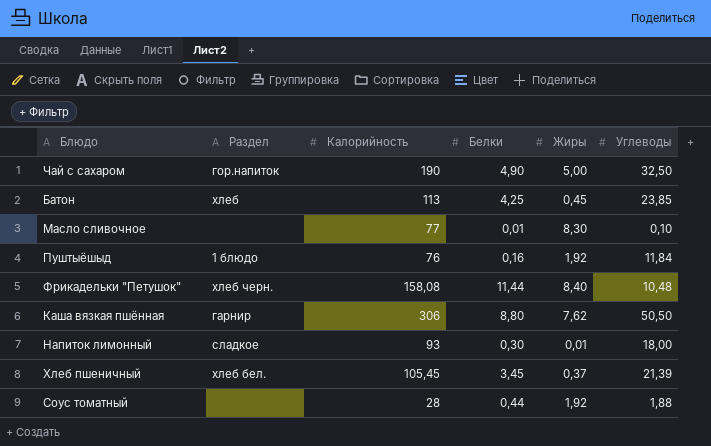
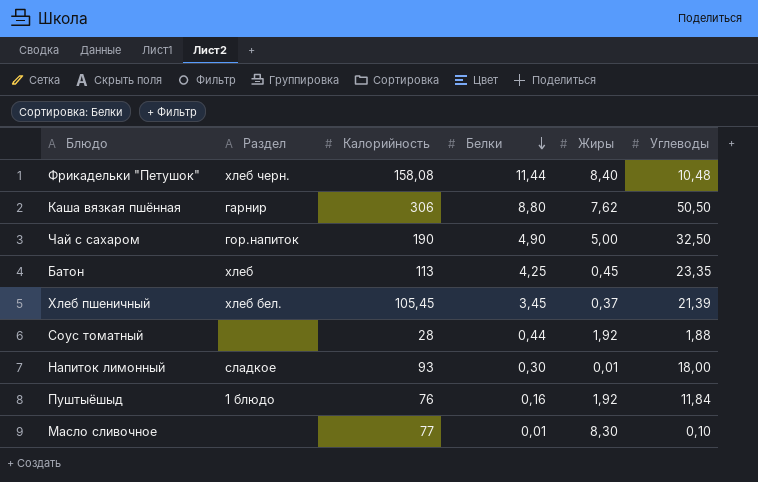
row order: none -> Белки descending
Батон | Углеводы: 23,85 -> 23,35

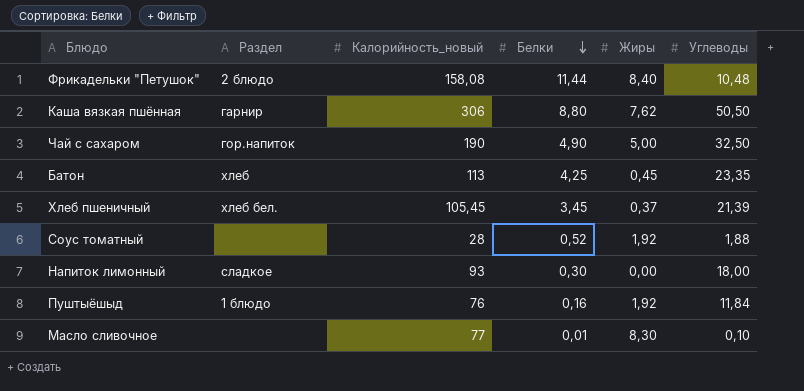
column name: Калорийность -> Калорийность_новый
Фрикадельки "Петушок" | Раздел: хлеб черн. -> 2 блюдо
Соус томатный | Белки: 0,44 -> 0,52
Напиток лимонный | Жиры: 0,01 -> 0,00

